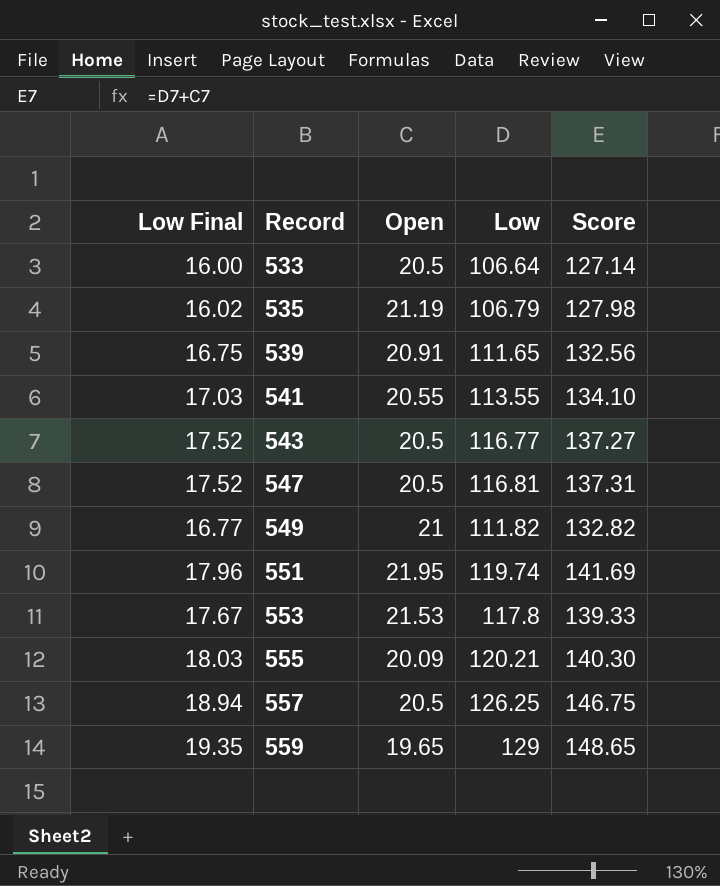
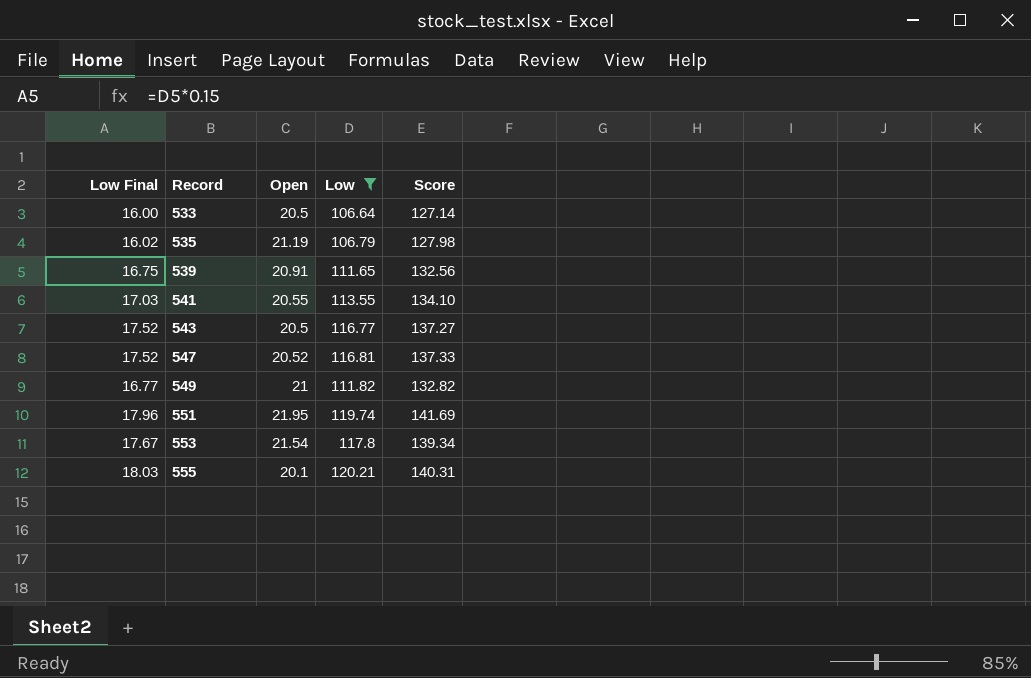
filter: none -> Low <= 120.21
547 | Open: 20.5 -> 20.52
547 | Score: 137.31 -> 137.33
553 | Open: 21.53 -> 21.54
553 | Score: 139.33 -> 139.34
555 | Open: 20.09 -> 20.1
555 | Score: 140.30 -> 140.31

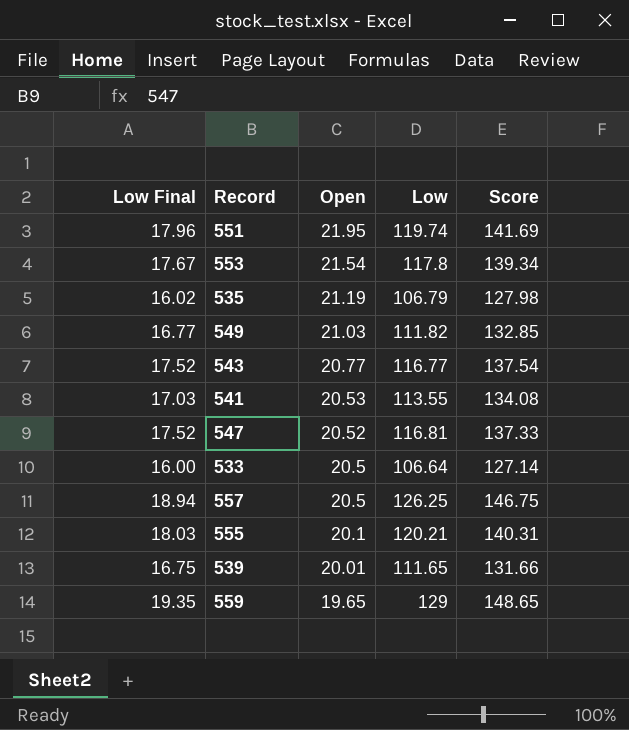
filter: Low <= 120.21 -> none
row order: Record ascending -> Open descending
549 | Open: 21 -> 21.03
549 | Score: 132.82 -> 132.85
543 | Open: 20.5 -> 20.77
543 | Score: 137.27 -> 137.54
541 | Open: 20.55 -> 20.53
541 | Score: 134.10 -> 134.08
539 | Open: 20.91 -> 20.01
539 | Score: 132.56 -> 131.66

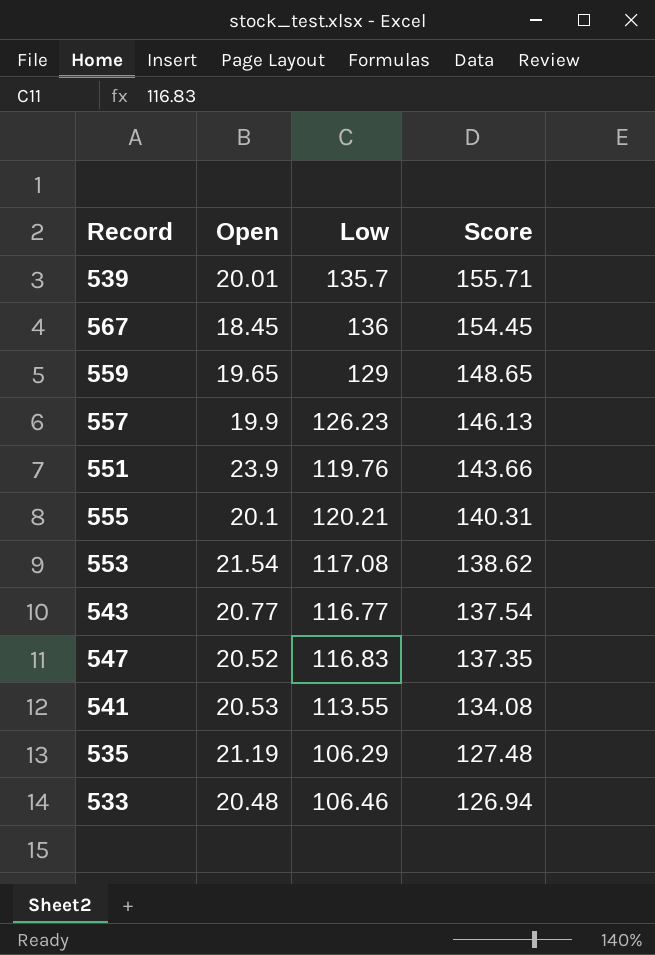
row order: Open descending -> Score descending
column Low Final | formula: [Low] * 0.15 -> none
row 549: 16.77 | 21.03 | 111.82 | 132.85 -> none
539 | Low: 111.65 -> 135.7
539 | Score: 131.66 -> 155.71
row 567: none -> 18.45 | 136 | 154.45
557 | Open: 20.5 -> 19.9
557 | Low: 126.25 -> 126.23
557 | Score: 146.75 -> 146.13
551 | Open: 21.95 -> 23.9
551 | Low: 119.74 -> 119.76
551 | Score: 141.69 -> 143.66
553 | Low: 117.8 -> 117.08
553 | Score: 139.34 -> 138.62
547 | Low: 116.81 -> 116.83
547 | Score: 137.33 -> 137.35
535 | Low: 106.79 -> 106.29
535 | Score: 127.98 -> 127.48
533 | Open: 20.5 -> 20.48
533 | Low: 106.64 -> 106.46
533 | Score: 127.14 -> 126.94

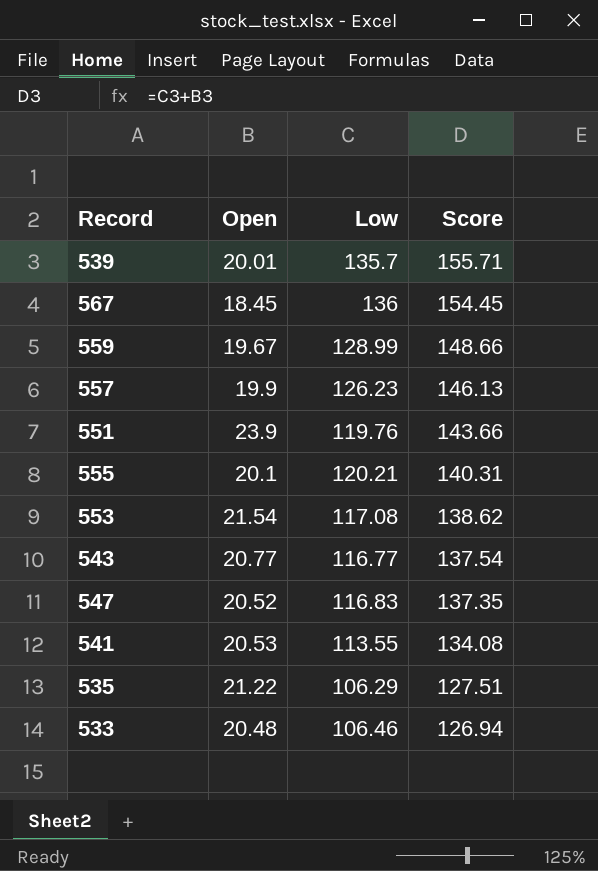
559 | Open: 19.65 -> 19.67
559 | Low: 129 -> 128.99
559 | Score: 148.65 -> 148.66
535 | Open: 21.19 -> 21.22
535 | Score: 127.48 -> 127.51

